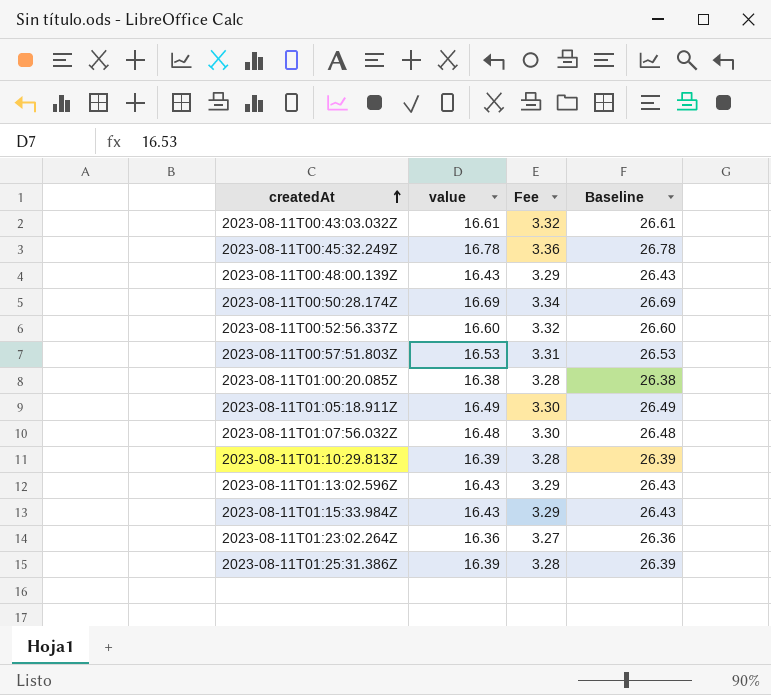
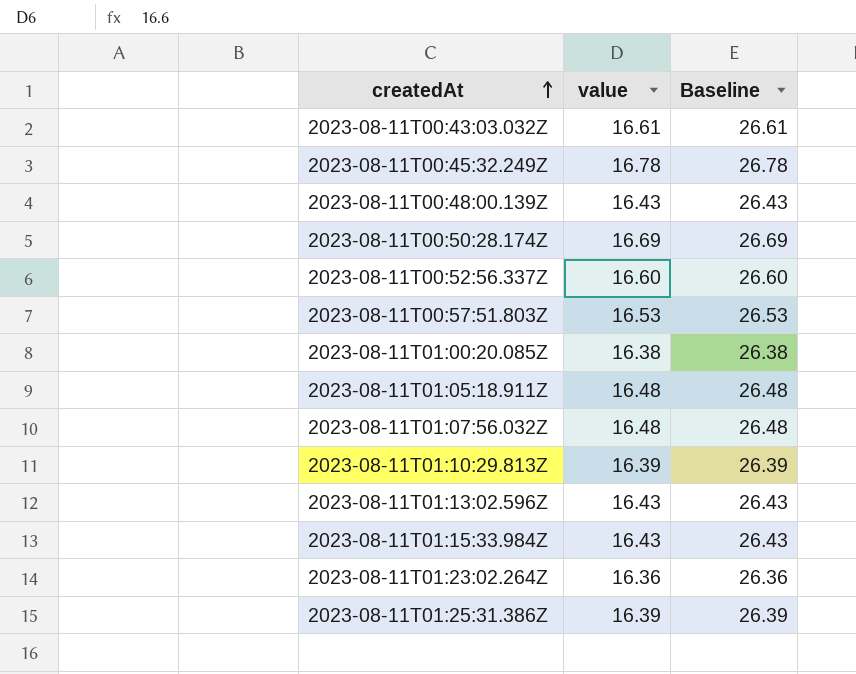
column Fee | formula: [value] * 0.2 -> none
2023-08-11T01:05:18.911Z | value: 16.49 -> 16.48
2023-08-11T01:05:18.911Z | Baseline: 26.49 -> 26.48

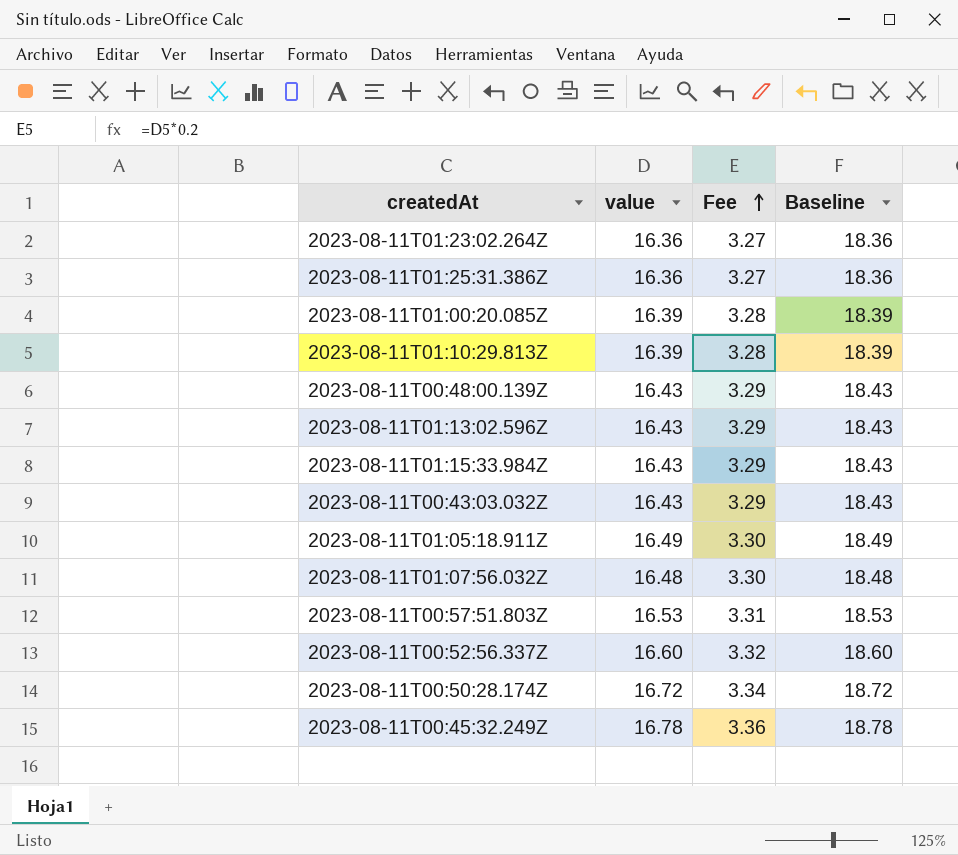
row order: createdAt ascending -> Fee ascending
column Fee | formula: none -> [value] * 0.2
column Baseline | formula: [value] + 10 -> [value] + 2
2023-08-11T01:25:31.386Z | value: 16.39 -> 16.36
2023-08-11T01:00:20.085Z | value: 16.38 -> 16.39
2023-08-11T00:43:03.032Z | value: 16.61 -> 16.43
2023-08-11T01:05:18.911Z | value: 16.48 -> 16.49
2023-08-11T00:50:28.174Z | value: 16.69 -> 16.72

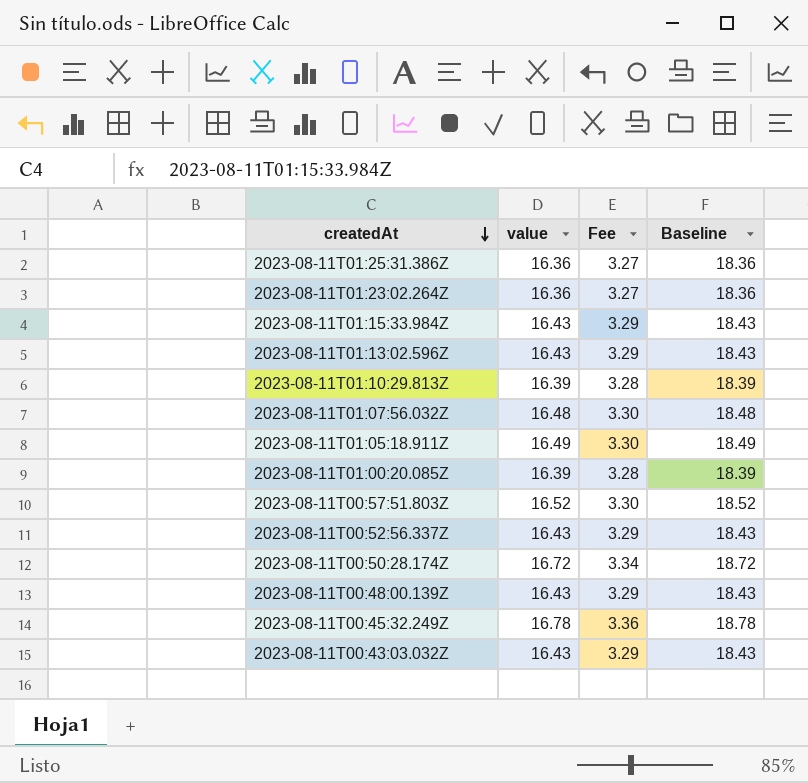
row order: Fee ascending -> createdAt descending
2023-08-11T00:57:51.803Z | value: 16.53 -> 16.52
2023-08-11T00:57:51.803Z | Fee: 3.31 -> 3.30
2023-08-11T00:57:51.803Z | Baseline: 18.53 -> 18.52
2023-08-11T00:52:56.337Z | value: 16.60 -> 16.43
2023-08-11T00:52:56.337Z | Fee: 3.32 -> 3.29
2023-08-11T00:52:56.337Z | Baseline: 18.60 -> 18.43

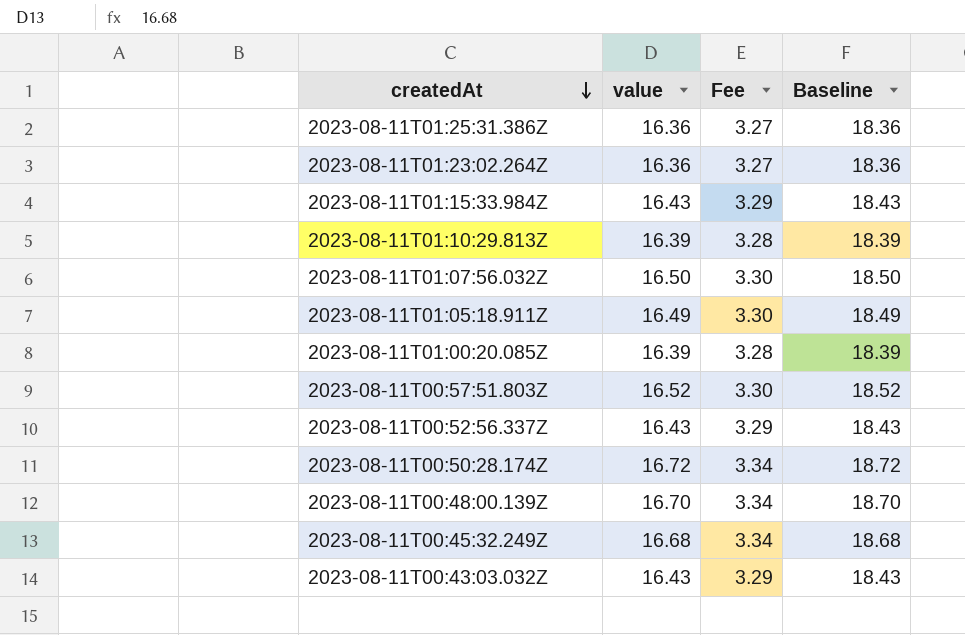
row 2023-08-11T01:13:02.596Z: 16.43 | 3.29 | 18.43 -> none
2023-08-11T01:07:56.032Z | value: 16.48 -> 16.50
2023-08-11T01:07:56.032Z | Baseline: 18.48 -> 18.50
2023-08-11T00:48:00.139Z | value: 16.43 -> 16.70
2023-08-11T00:48:00.139Z | Fee: 3.29 -> 3.34
2023-08-11T00:48:00.139Z | Baseline: 18.43 -> 18.70
2023-08-11T00:45:32.249Z | value: 16.78 -> 16.68
2023-08-11T00:45:32.249Z | Fee: 3.36 -> 3.34
2023-08-11T00:45:32.249Z | Baseline: 18.78 -> 18.68

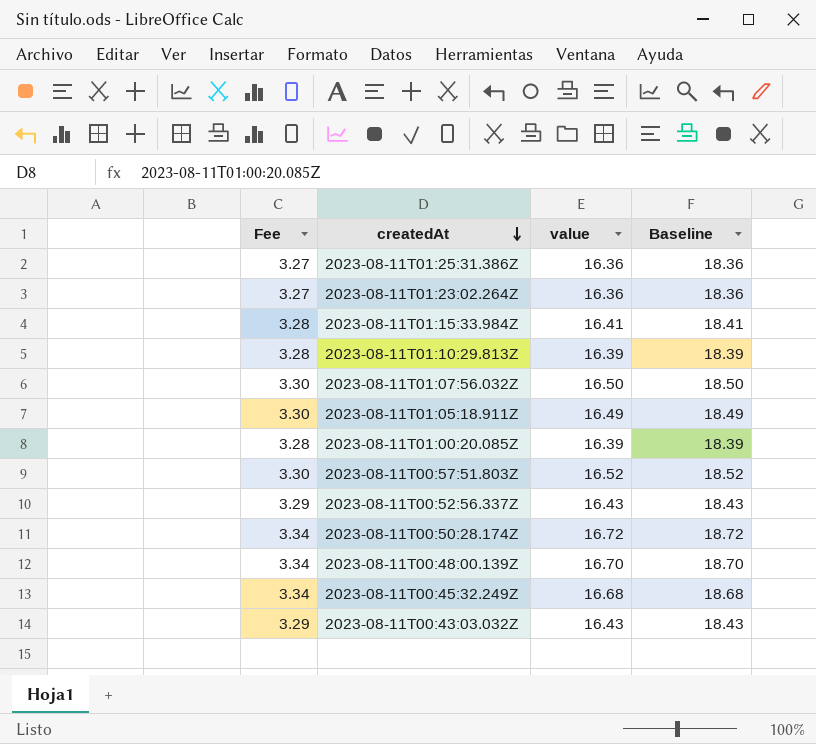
column Fee | position: 3 -> 1
2023-08-11T01:15:33.984Z | Fee: 3.29 -> 3.28
2023-08-11T01:15:33.984Z | value: 16.43 -> 16.41
2023-08-11T01:15:33.984Z | Baseline: 18.43 -> 18.41

